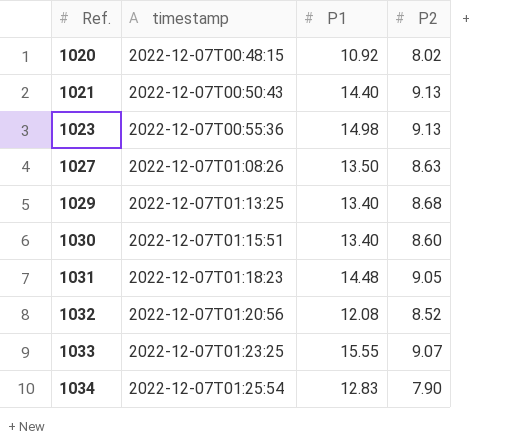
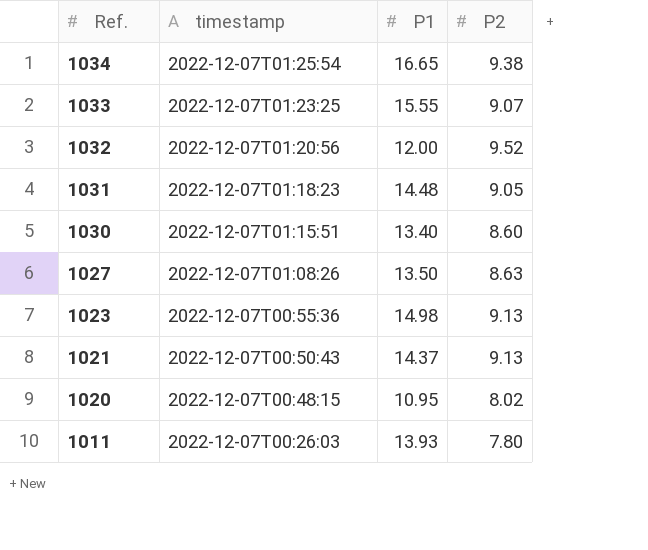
row order: Ref. ascending -> Ref. descending
row 1029: 2022-12-07T01:13:25 | 13.40 | 8.68 -> none
1034 | P1: 12.83 -> 16.65
1034 | P2: 7.90 -> 9.38
1032 | P1: 12.08 -> 12.00
1032 | P2: 8.52 -> 9.52
1021 | P1: 14.40 -> 14.37
1020 | P1: 10.92 -> 10.95
row 1011: none -> 2022-12-07T00:26:03 | 13.93 | 7.80

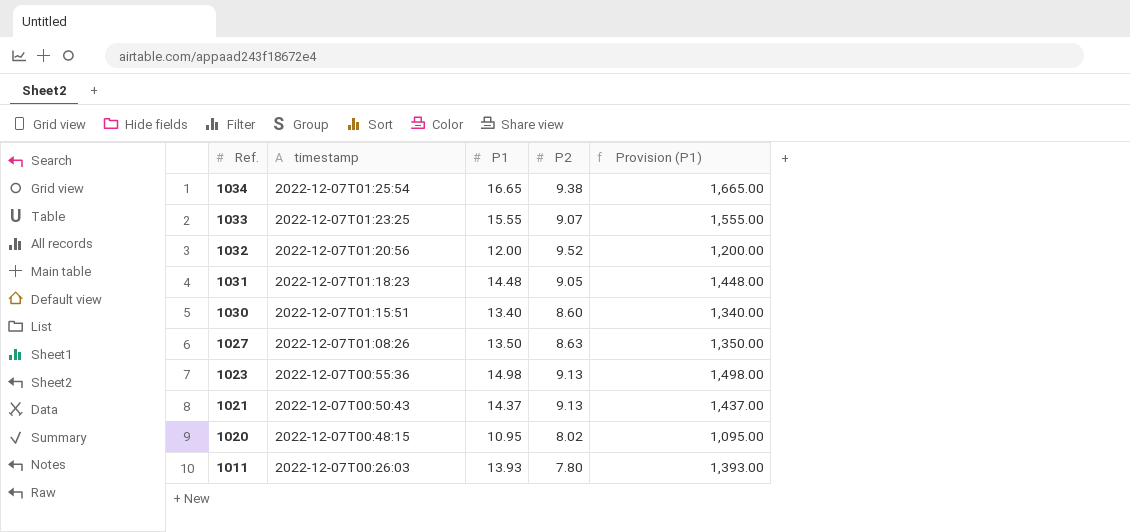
column Provision (P1) | formula: none -> [P1] * 100

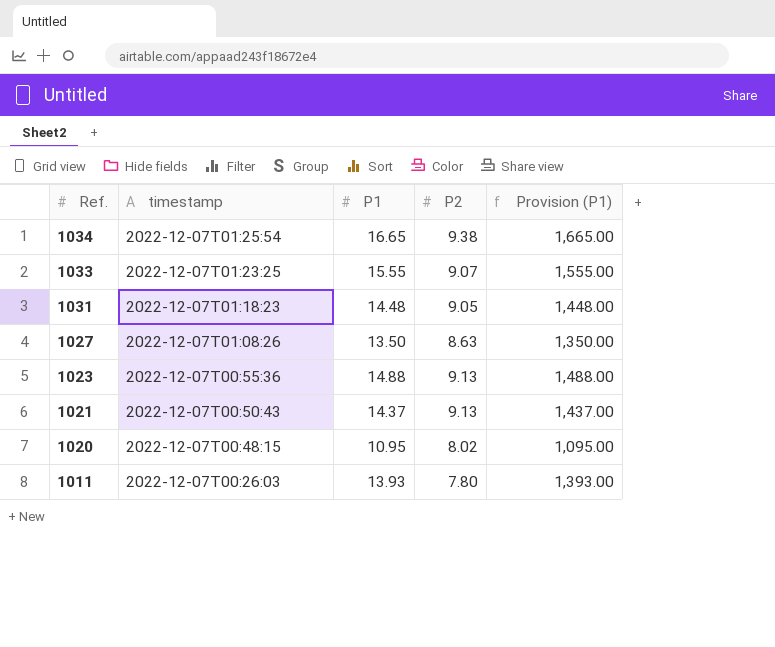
row 1032: 2022-12-07T01:20:56 | 12.00 | 9.52 | 1,200.00 -> none
row 1030: 2022-12-07T01:15:51 | 13.40 | 8.60 | 1,340.00 -> none
1023 | P1: 14.98 -> 14.88
1023 | Provision (P1): 1,498.00 -> 1,488.00

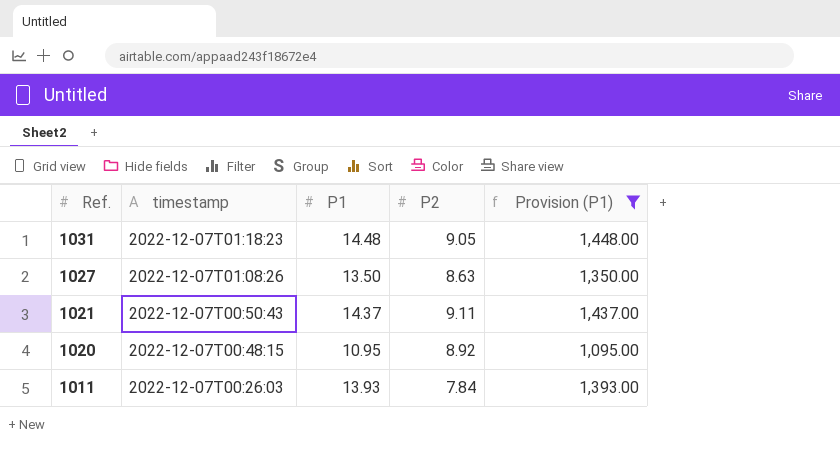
filter: none -> Provision (P1) <= 1,448.00
1021 | P2: 9.13 -> 9.11
1020 | P2: 8.02 -> 8.92
1011 | P2: 7.80 -> 7.84

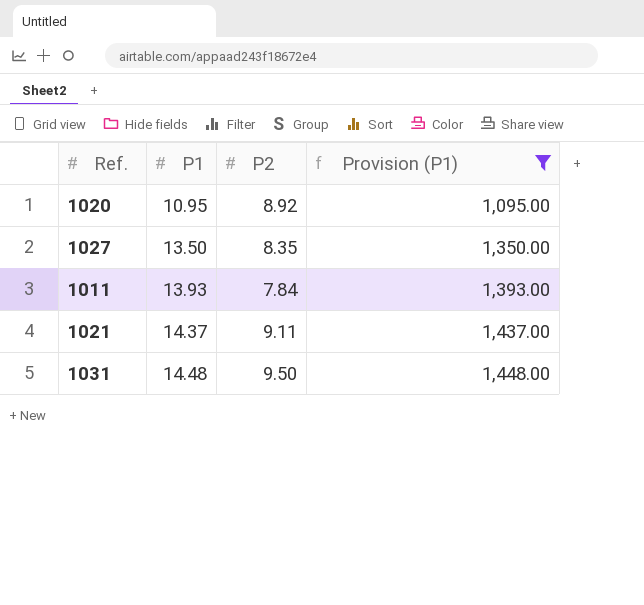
row order: Ref. descending -> P1 ascending
column timestamp | position: 2 -> none
1027 | P2: 8.63 -> 8.35
1031 | P2: 9.05 -> 9.50

